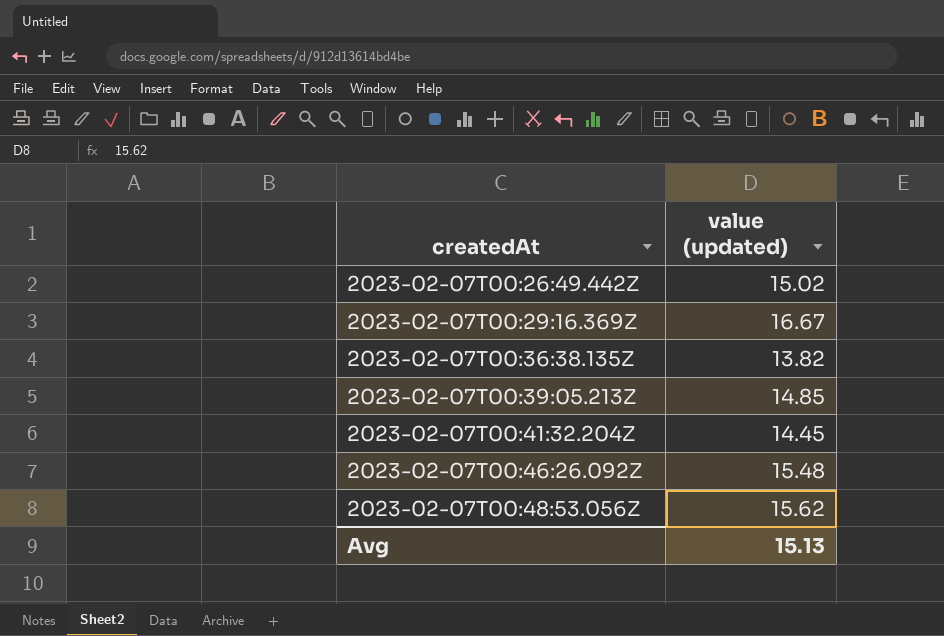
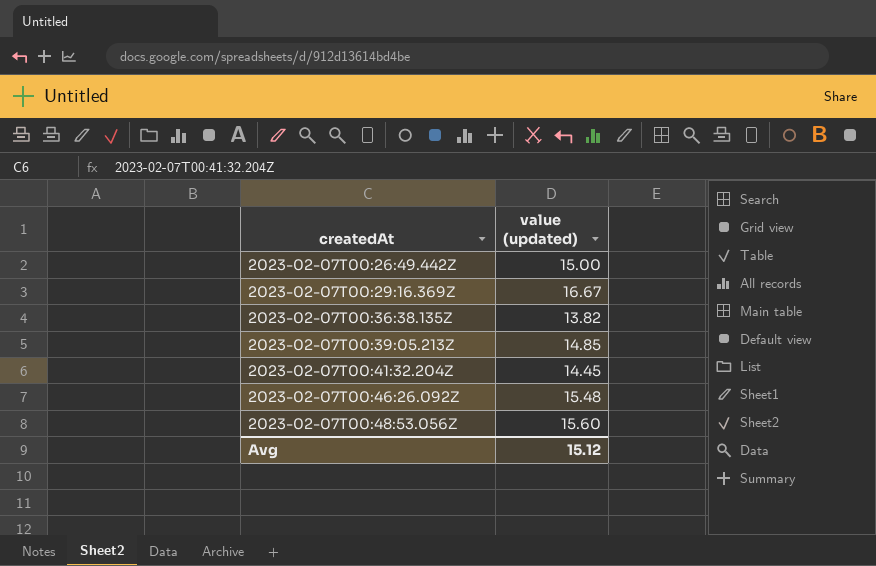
2023-02-07T00:26:49.442Z | value (updated): 15.02 -> 15.00
2023-02-07T00:48:53.056Z | value (updated): 15.62 -> 15.60
Avg | value (updated): 15.13 -> 15.12

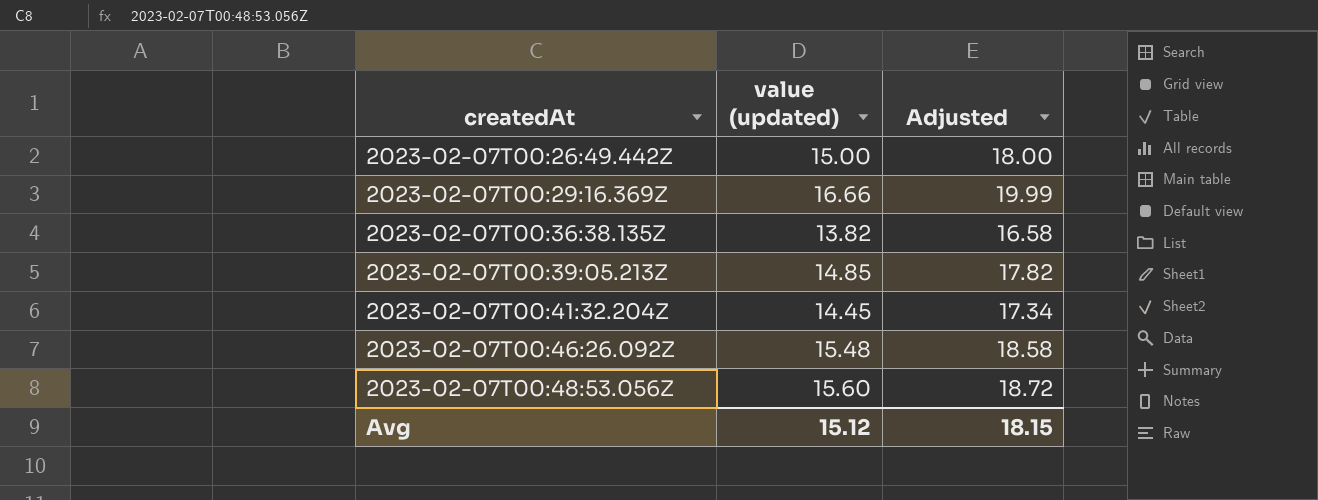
column Adjusted | formula: none -> [value (updated)] * 1.2
2023-02-07T00:29:16.369Z | value (updated): 16.67 -> 16.66

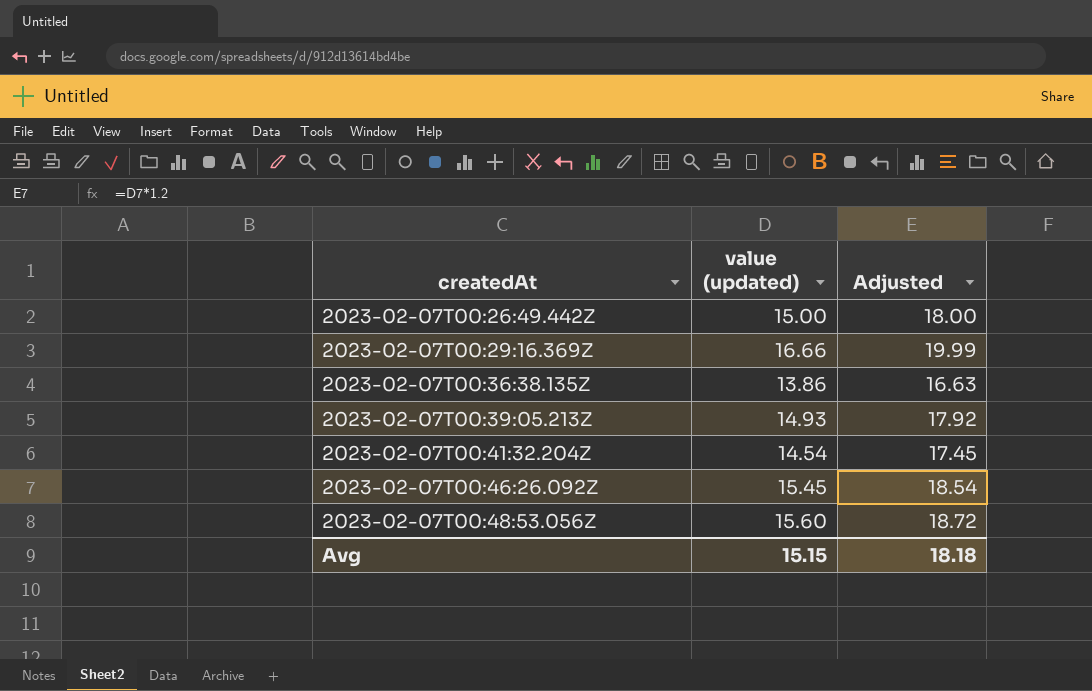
2023-02-07T00:36:38.135Z | value (updated): 13.82 -> 13.86
2023-02-07T00:36:38.135Z | Adjusted: 16.58 -> 16.63
2023-02-07T00:39:05.213Z | value (updated): 14.85 -> 14.93
2023-02-07T00:39:05.213Z | Adjusted: 17.82 -> 17.92
2023-02-07T00:41:32.204Z | value (updated): 14.45 -> 14.54
2023-02-07T00:41:32.204Z | Adjusted: 17.34 -> 17.45
2023-02-07T00:46:26.092Z | value (updated): 15.48 -> 15.45
2023-02-07T00:46:26.092Z | Adjusted: 18.58 -> 18.54
Avg | value (updated): 15.12 -> 15.15
Avg | Adjusted: 18.15 -> 18.18

